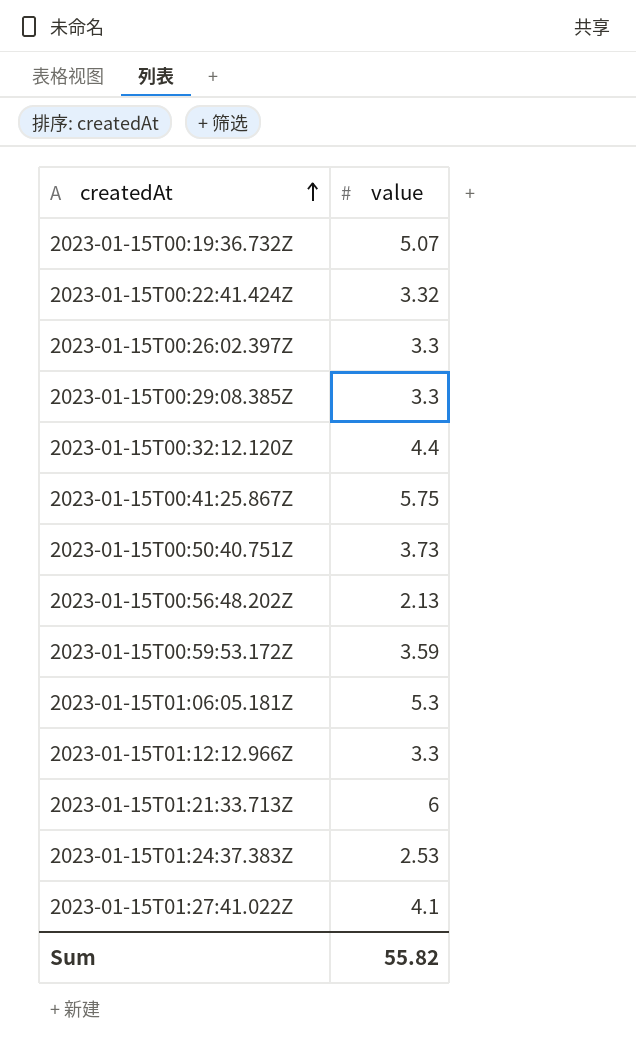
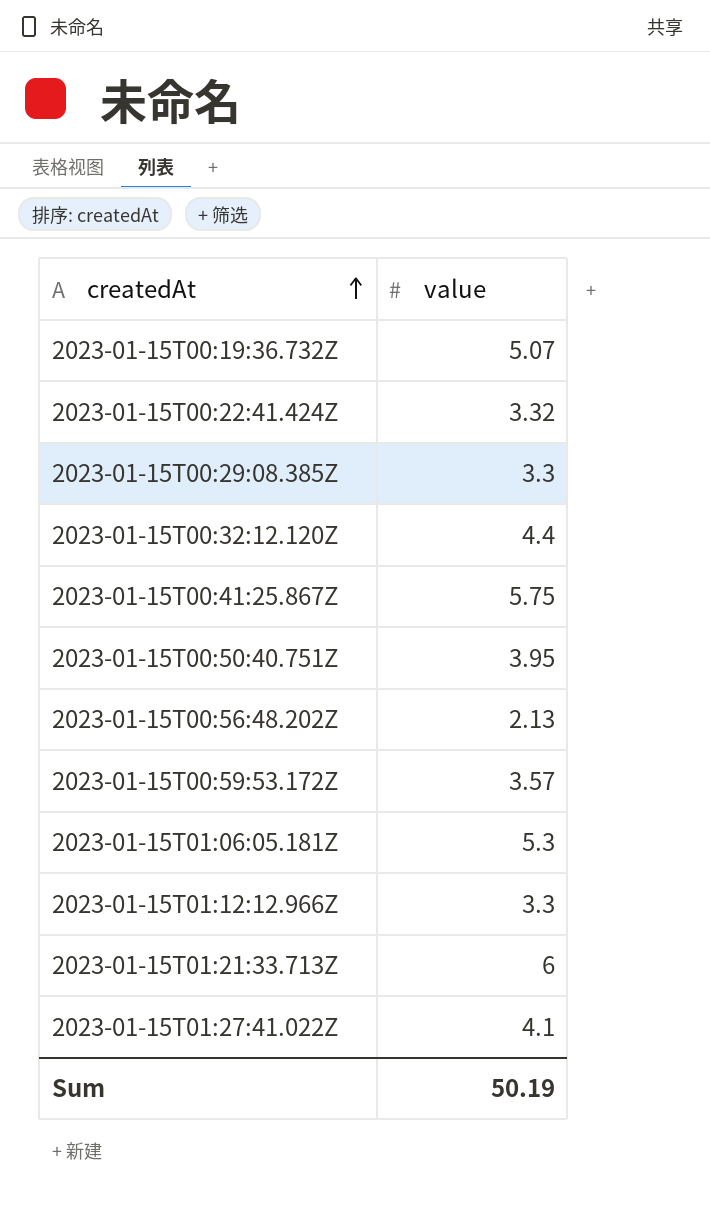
row 2023-01-15T00:26:02.397Z: 3.3 -> none
row 2023-01-15T01:24:37.383Z: 2.53 -> none
2023-01-15T00:50:40.751Z | value: 3.73 -> 3.95
2023-01-15T00:59:53.172Z | value: 3.59 -> 3.57
Sum | value: 55.82 -> 50.19

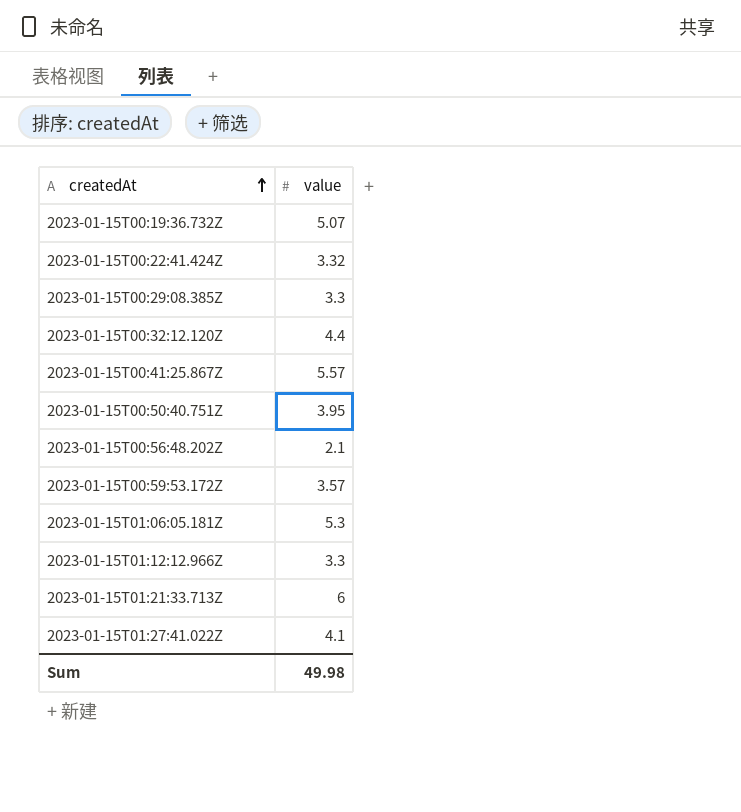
2023-01-15T00:41:25.867Z | value: 5.75 -> 5.57
2023-01-15T00:56:48.202Z | value: 2.13 -> 2.1
Sum | value: 50.19 -> 49.98

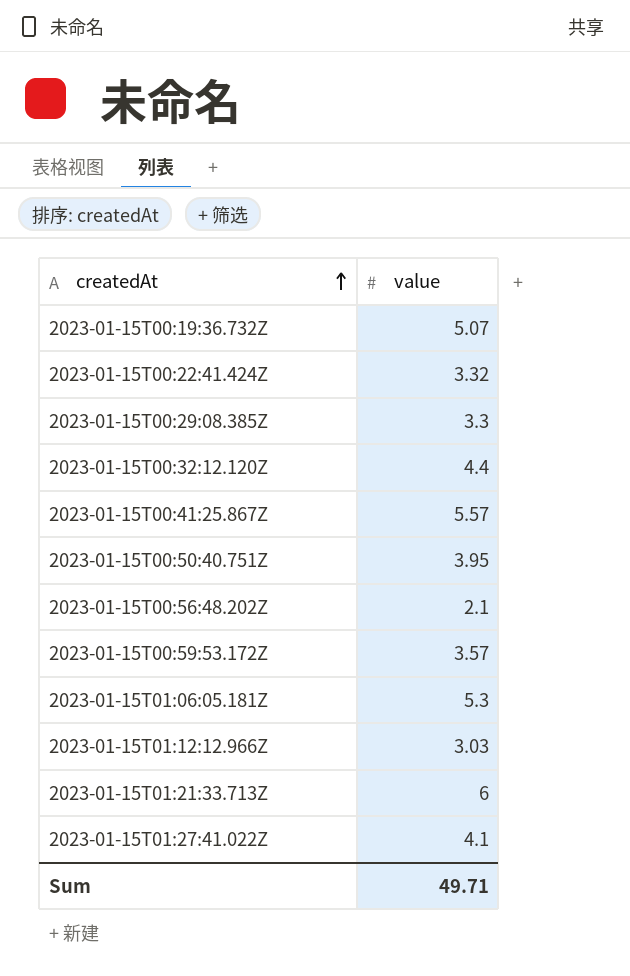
2023-01-15T01:12:12.966Z | value: 3.3 -> 3.03
Sum | value: 49.98 -> 49.71

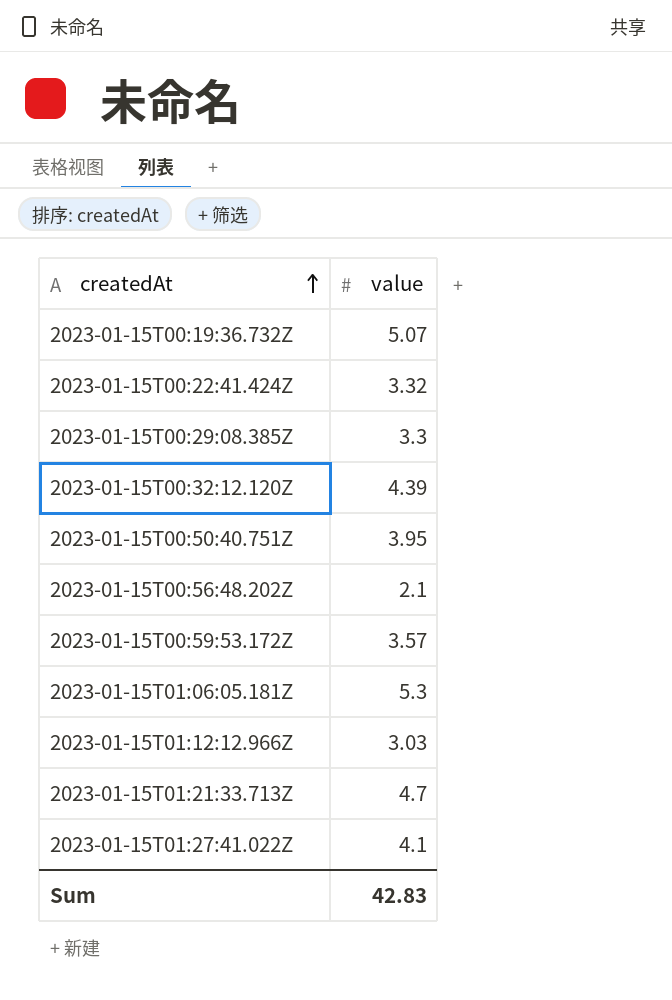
row 2023-01-15T00:41:25.867Z: 5.57 -> none
2023-01-15T00:32:12.120Z | value: 4.4 -> 4.39
2023-01-15T01:21:33.713Z | value: 6 -> 4.7
Sum | value: 49.71 -> 42.83

